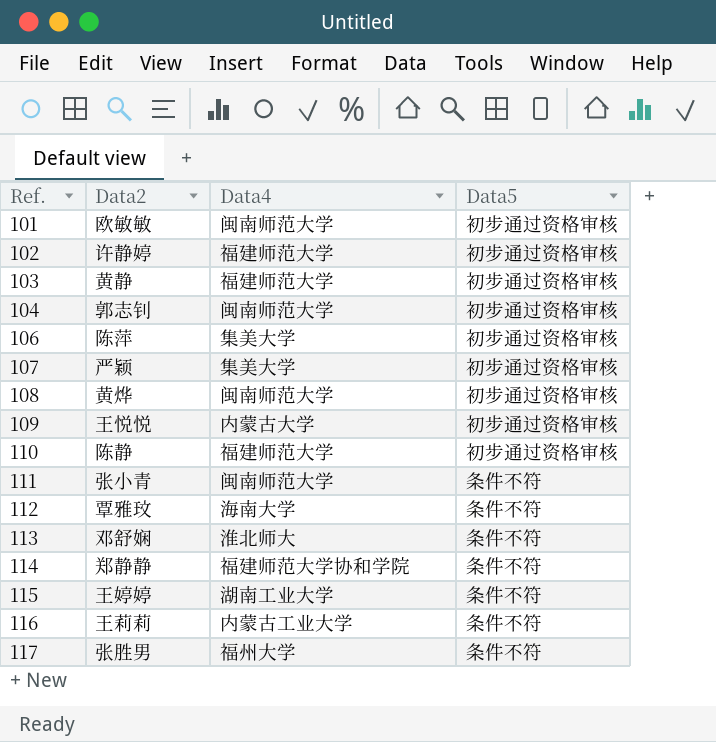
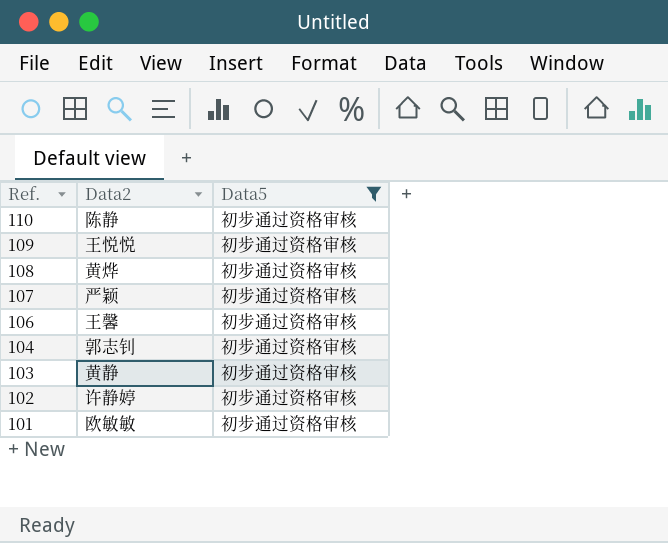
filter: none -> Data5 = 初步通过资格审核
row order: Ref. ascending -> Ref. descending
column Data4 | position: 3 -> none
106 | Data2: 陈萍 -> 王馨

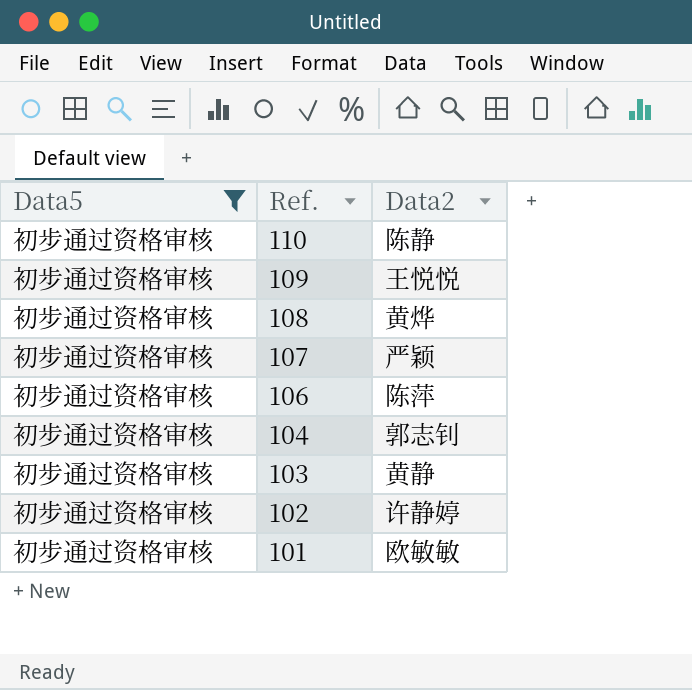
column Data5 | position: 3 -> 1
106 | Data2: 王馨 -> 陈萍

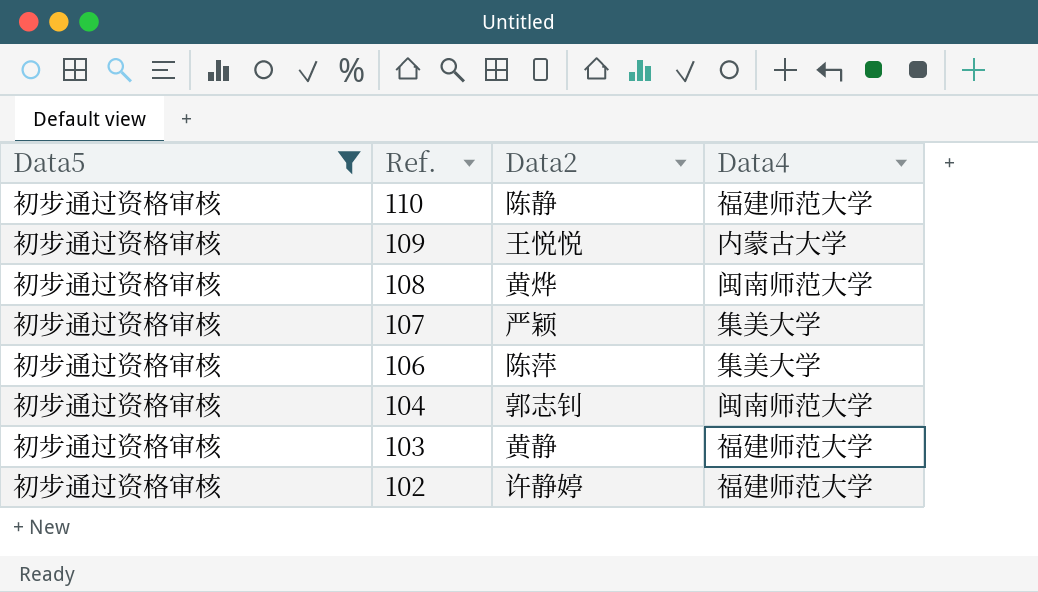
column Data4 | position: none -> 4
row 101: 初步通过资格审核 | 欧敏敏 -> none

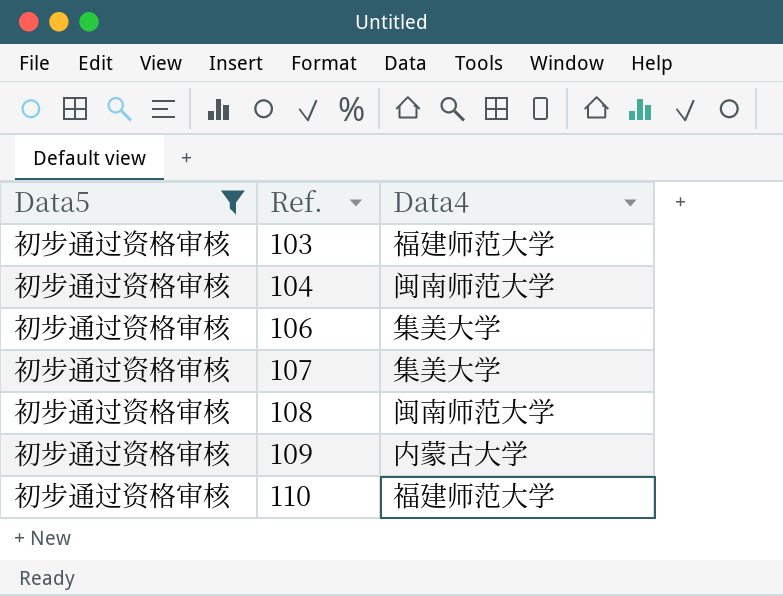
row order: Ref. descending -> Ref. ascending
column Data2 | position: 3 -> none
row 102: 初步通过资格审核 | 许静婷 | 福建师范大学 -> none

